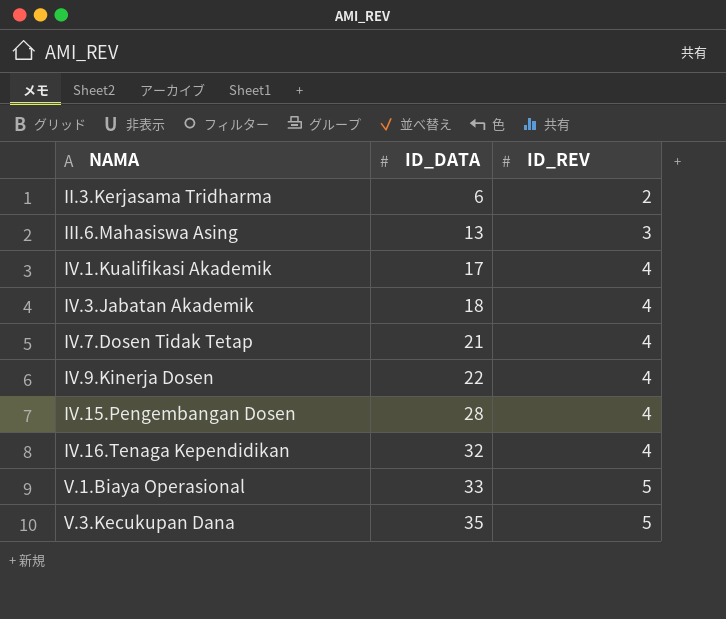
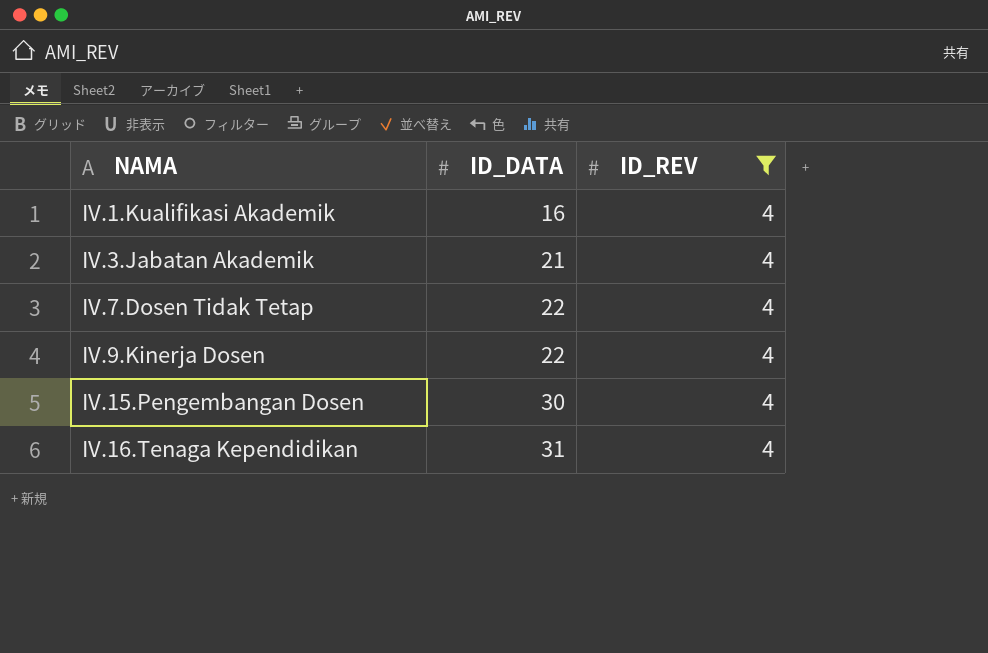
filter: none -> ID_REV = 4
IV.1.Kualifikasi Akademik | ID_DATA: 17 -> 16
IV.3.Jabatan Akademik | ID_DATA: 18 -> 21
IV.7.Dosen Tidak Tetap | ID_DATA: 21 -> 22
IV.15.Pengembangan Dosen | ID_DATA: 28 -> 30
IV.16.Tenaga Kependidikan | ID_DATA: 32 -> 31

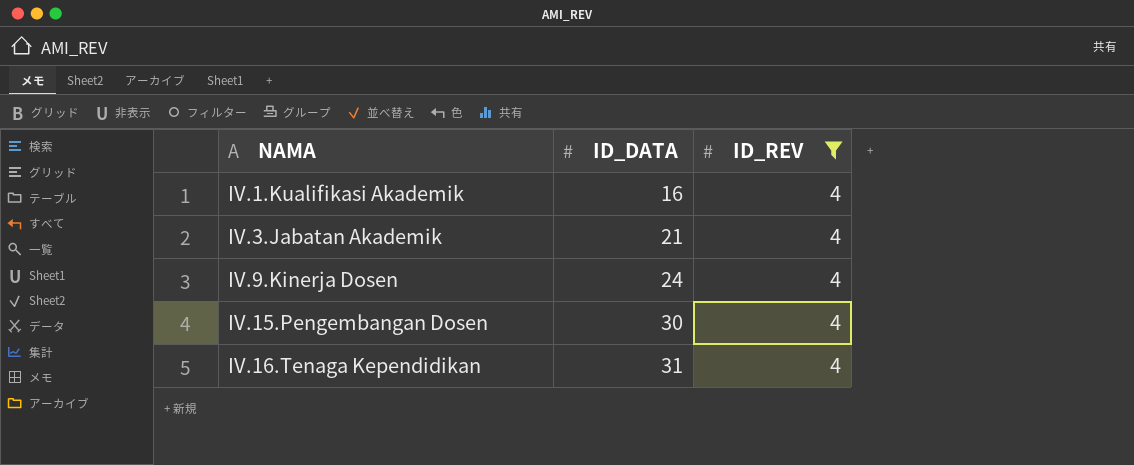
row IV.7.Dosen Tidak Tetap: 22 | 4 -> none
IV.9.Kinerja Dosen | ID_DATA: 22 -> 24

